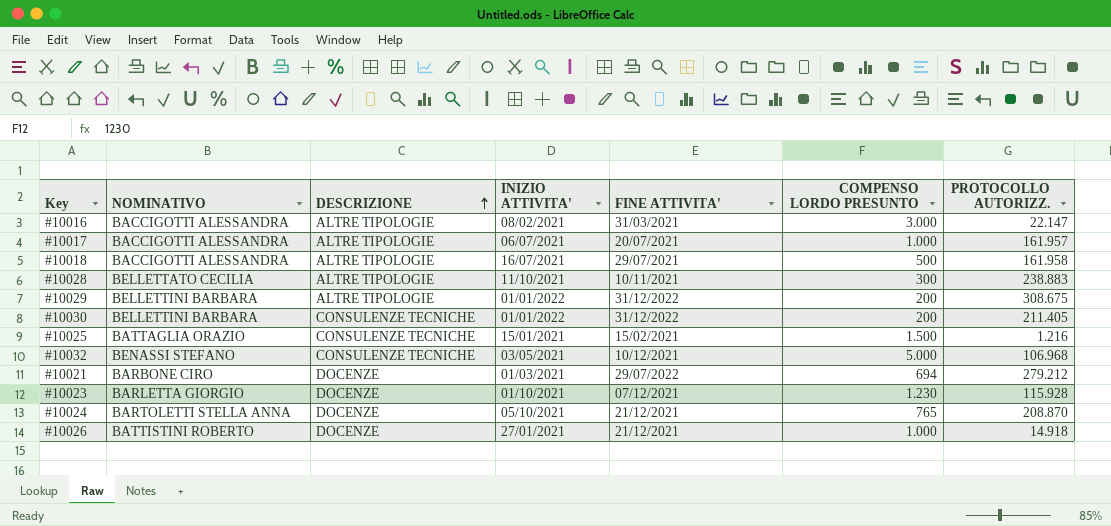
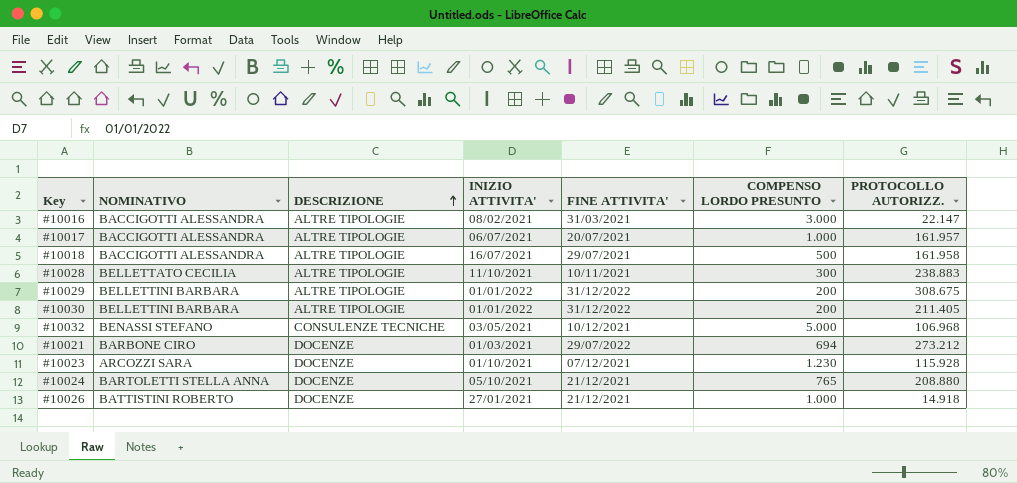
row #10025: BATTAGLIA ORAZIO | CONSULENZE TECNICHE | 15/01/2021 | 15/02/2021 | 1.500 | 1.216 -> none
#10030 | DESCRIZIONE: CONSULENZE TECNICHE -> ALTRE TIPOLOGIE
#10021 | PROTOCOLLO AUTORIZZ.: 279.212 -> 273.212
#10023 | NOMINATIVO: BARLETTA GIORGIO -> ARCOZZI SARA
#10024 | PROTOCOLLO AUTORIZZ.: 208.870 -> 208.880

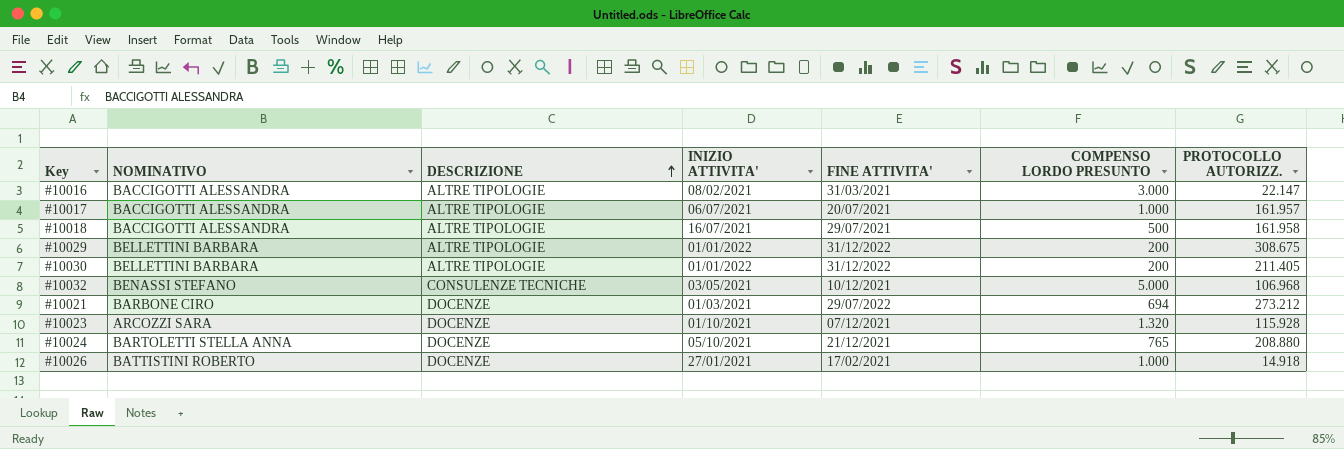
row #10028: BELLETTATO CECILIA | ALTRE TIPOLOGIE | 11/10/2021 | 10/11/2021 | 300 | 238.883 -> none
#10023 | COMPENSO LORDO PRESUNTO: 1.230 -> 1.320
#10026 | FINE ATTIVITA': 21/12/2021 -> 17/02/2021

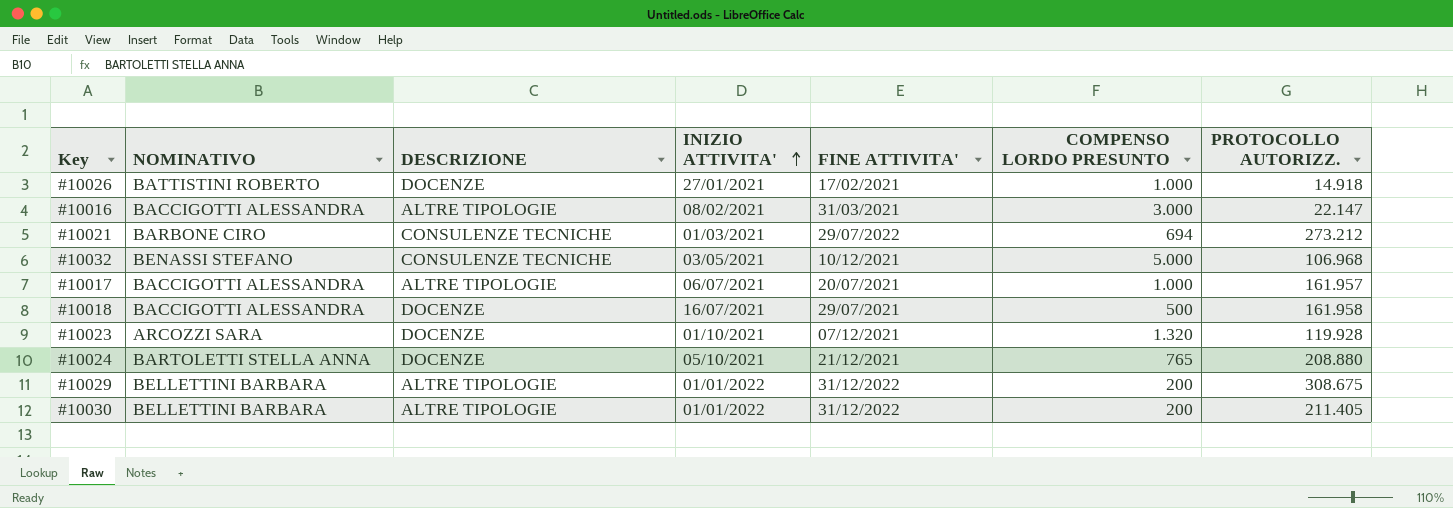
row order: DESCRIZIONE ascending -> INIZIO ATTIVITA' ascending
#10021 | DESCRIZIONE: DOCENZE -> CONSULENZE TECNICHE
#10018 | DESCRIZIONE: ALTRE TIPOLOGIE -> DOCENZE
#10023 | PROTOCOLLO AUTORIZZ.: 115.928 -> 119.928

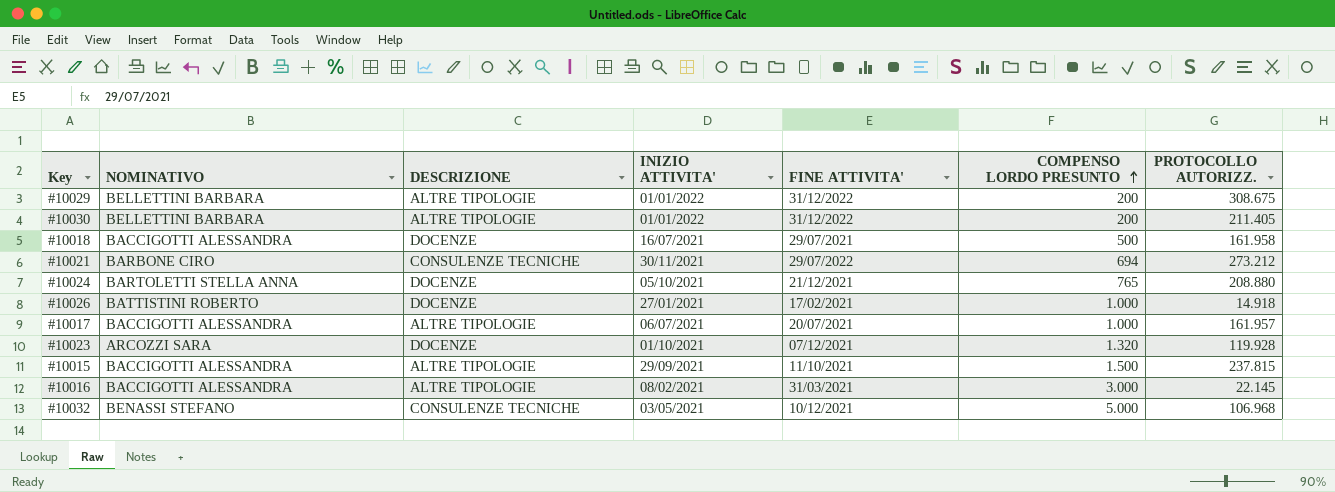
row order: INIZIO ATTIVITA' ascending -> COMPENSO LORDO PRESUNTO ascending
#10021 | INIZIO ATTIVITA': 01/03/2021 -> 30/11/2021
row #10015: none -> BACCIGOTTI ALESSANDRA | ALTRE TIPOLOGIE | 29/09/2021 | 11/10/2021 | 1.500 | 237.815
#10016 | PROTOCOLLO AUTORIZZ.: 22.147 -> 22.145

